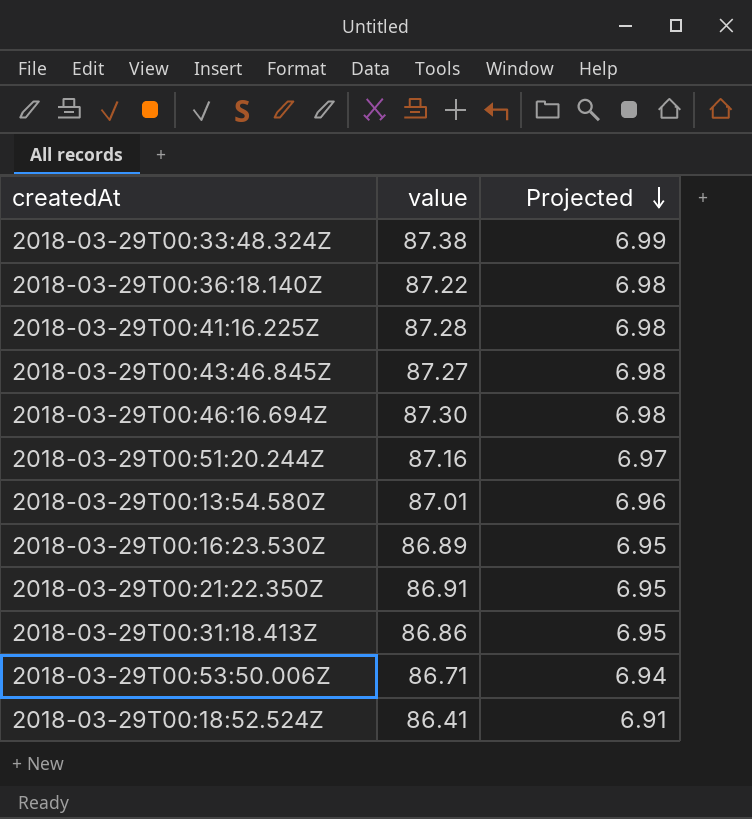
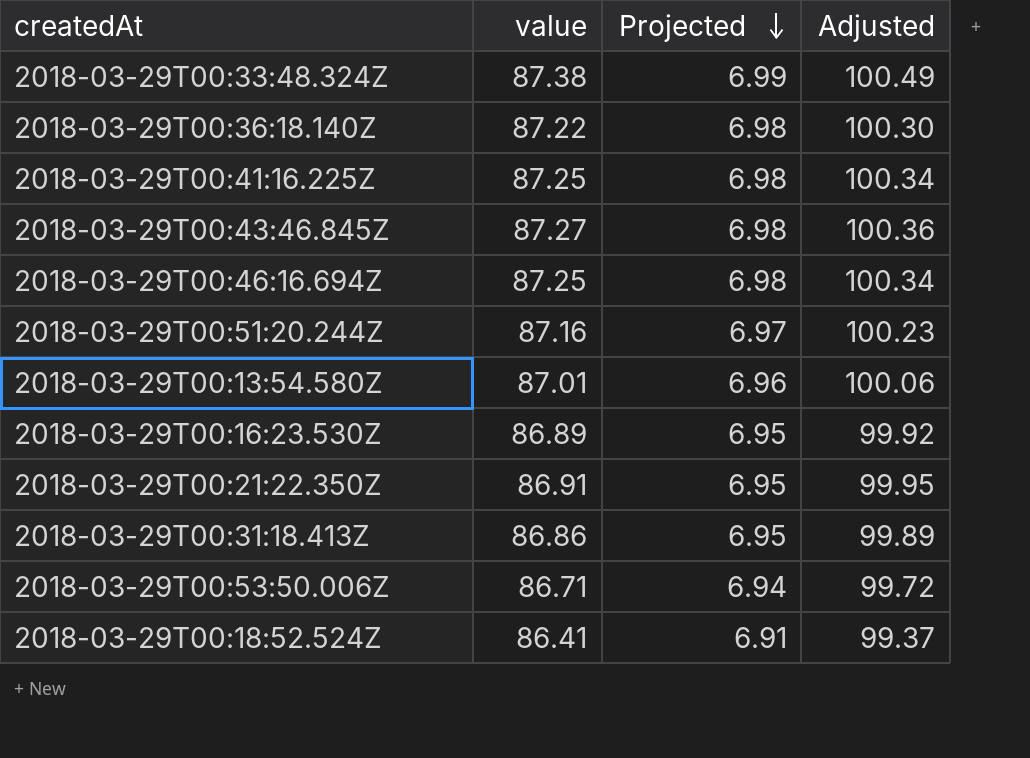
column Adjusted | formula: none -> [value] * 1.15
2018-03-29T00:41:16.225Z | value: 87.28 -> 87.25
2018-03-29T00:46:16.694Z | value: 87.30 -> 87.25

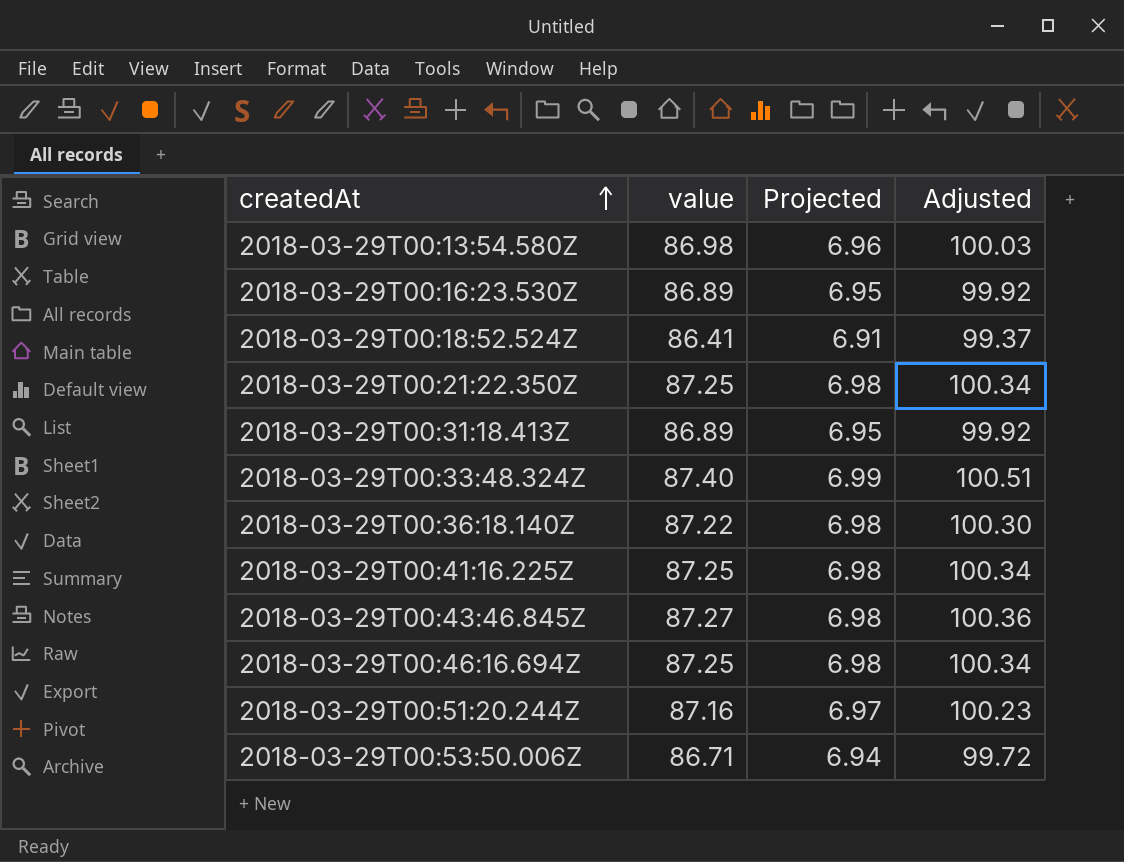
row order: Projected descending -> createdAt ascending
2018-03-29T00:13:54.580Z | value: 87.01 -> 86.98
2018-03-29T00:13:54.580Z | Adjusted: 100.06 -> 100.03
2018-03-29T00:21:22.350Z | value: 86.91 -> 87.25
2018-03-29T00:21:22.350Z | Projected: 6.95 -> 6.98
2018-03-29T00:21:22.350Z | Adjusted: 99.95 -> 100.34
2018-03-29T00:31:18.413Z | value: 86.86 -> 86.89
2018-03-29T00:31:18.413Z | Adjusted: 99.89 -> 99.92
2018-03-29T00:33:48.324Z | value: 87.38 -> 87.40
2018-03-29T00:33:48.324Z | Adjusted: 100.49 -> 100.51

